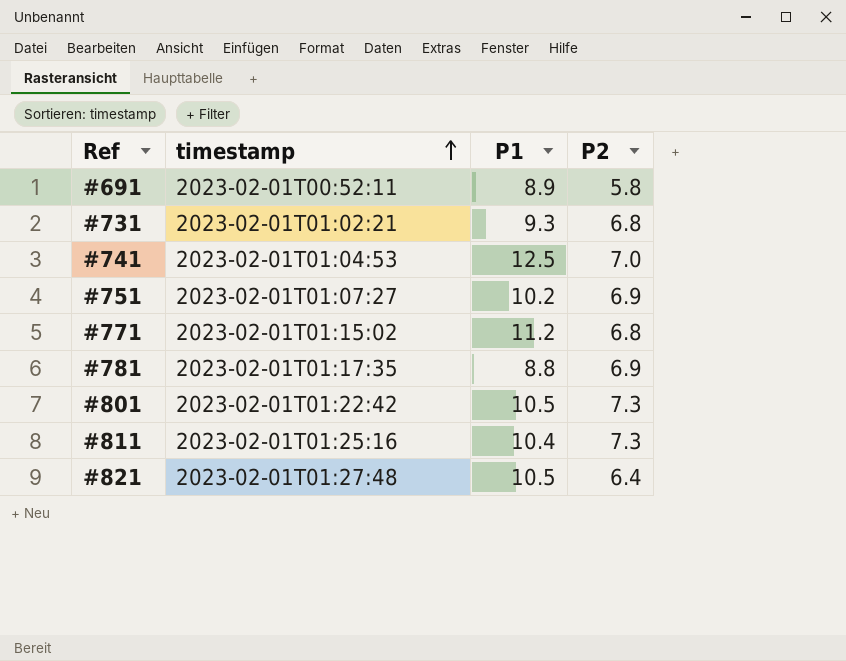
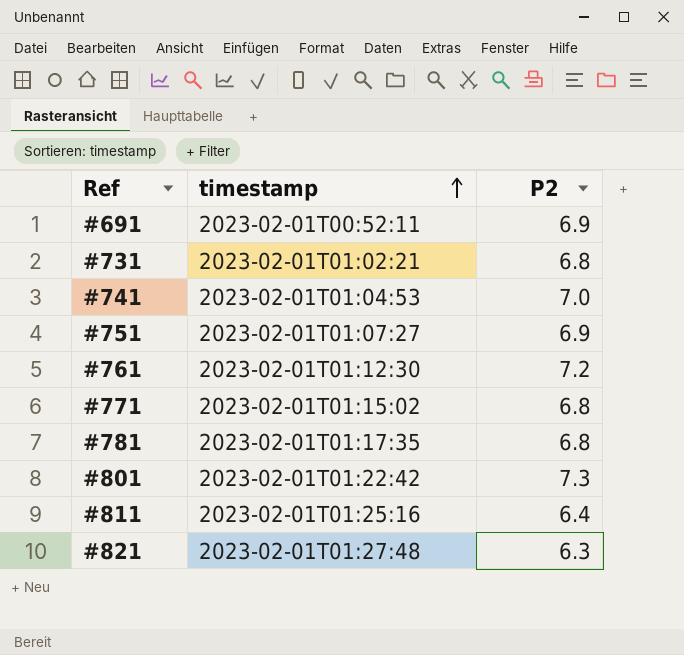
column P1 | position: 3 -> none
#691 | P2: 5.8 -> 6.9
row #761: none -> 2023-02-01T01:12:30 | 7.2
#781 | P2: 6.9 -> 6.8
#811 | P2: 7.3 -> 6.4
#821 | P2: 6.4 -> 6.3

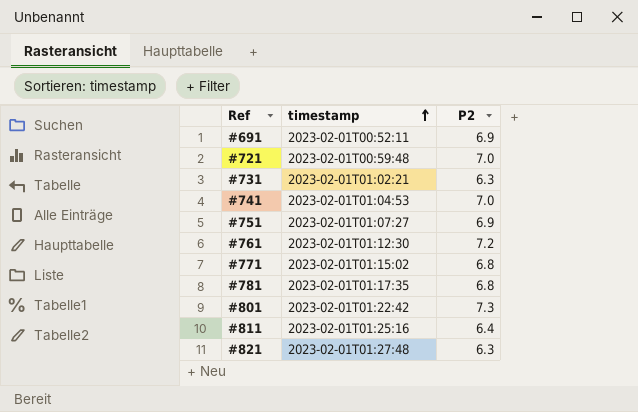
row #721: none -> 2023-02-01T00:59:48 | 7.0
#731 | P2: 6.8 -> 6.3

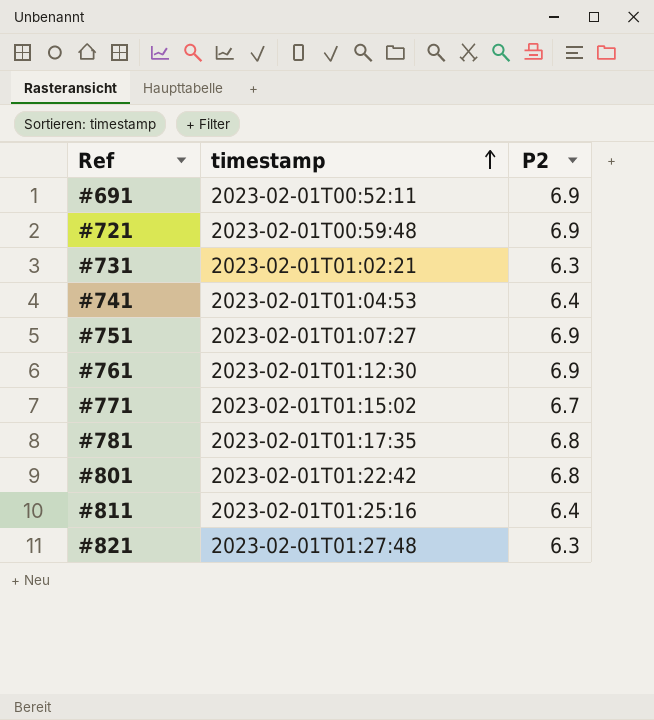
#721 | P2: 7.0 -> 6.9
#741 | P2: 7.0 -> 6.4
#761 | P2: 7.2 -> 6.9
#771 | P2: 6.8 -> 6.7
#801 | P2: 7.3 -> 6.8

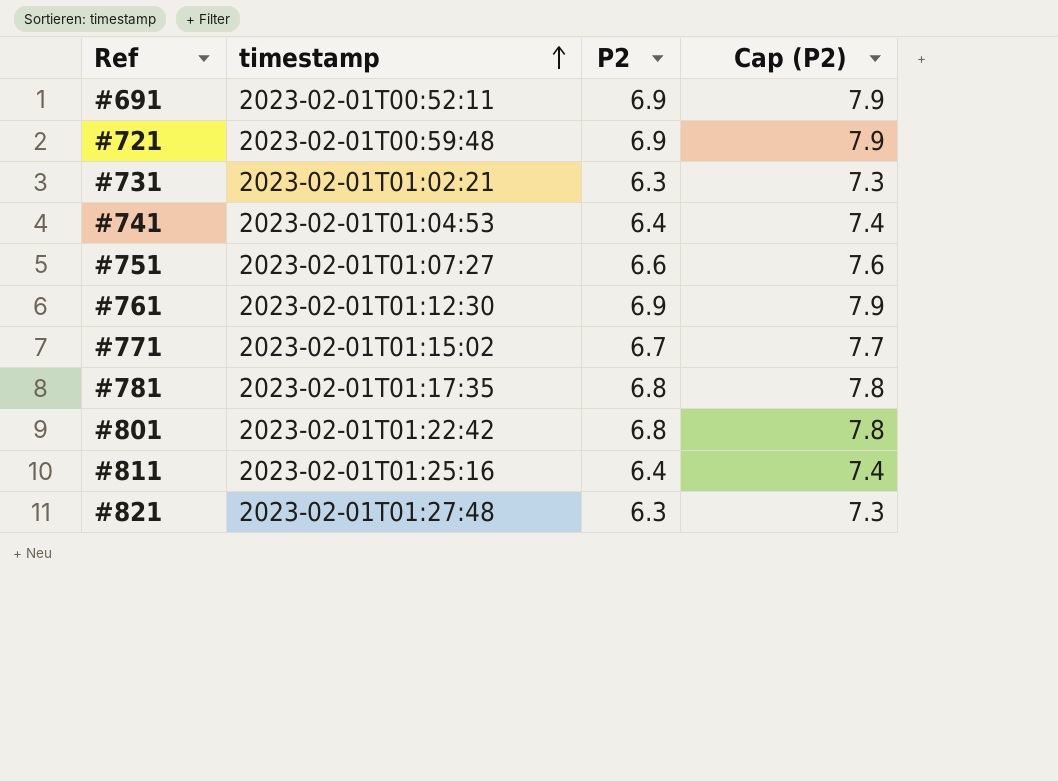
column Cap (P2) | formula: none -> [P2] + 1
#751 | P2: 6.9 -> 6.6

